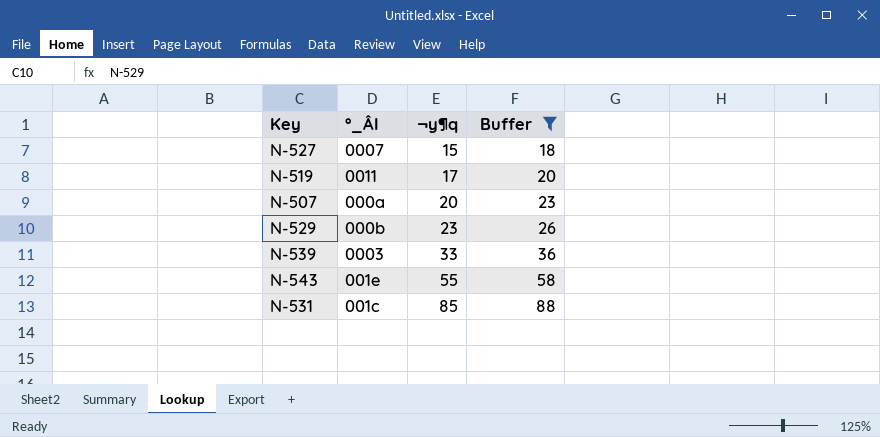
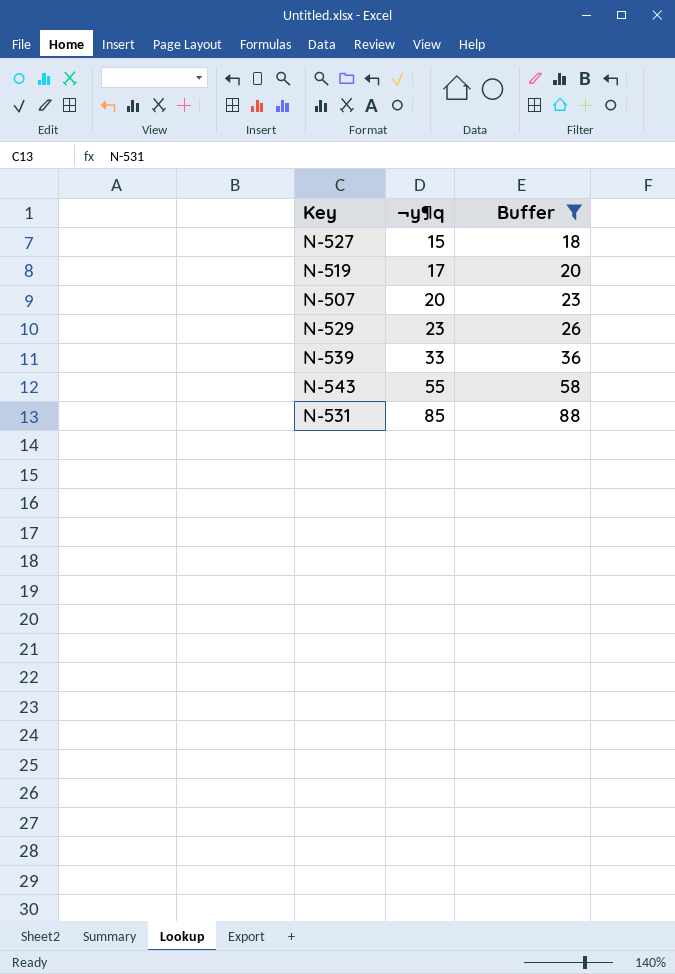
column °_ÂI | position: 2 -> none

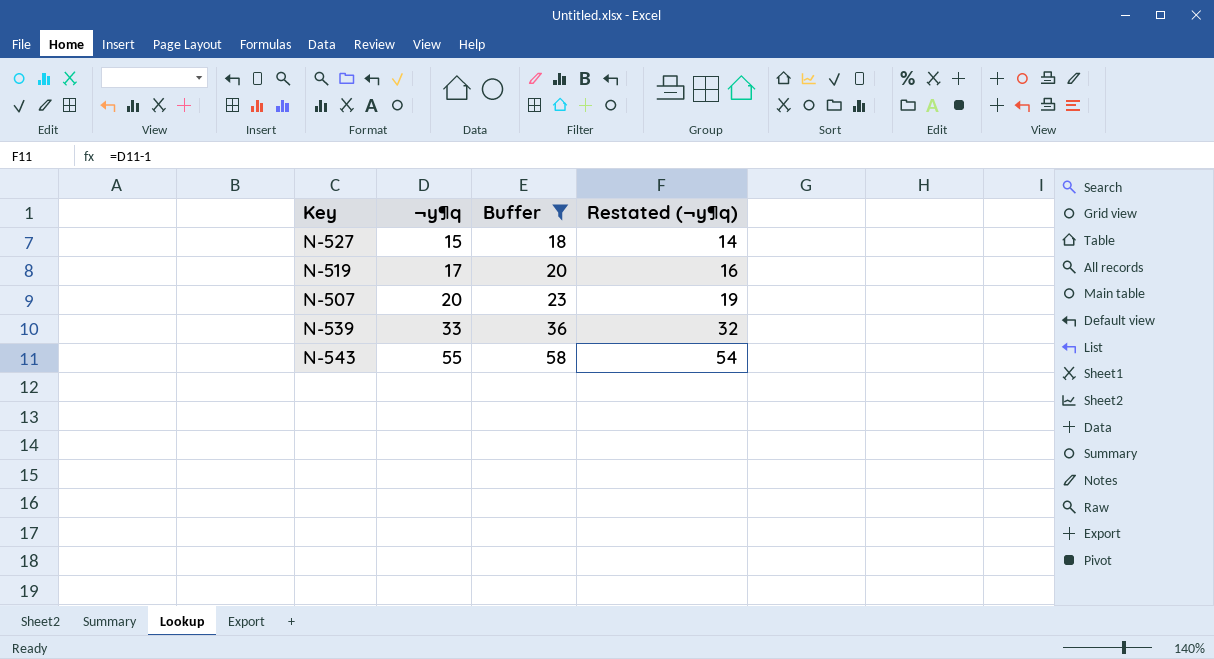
column Restated (¬y¶q) | formula: none -> [¬y¶q] - 1
row N-529: 23 | 26 -> none
row N-531: 85 | 88 -> none

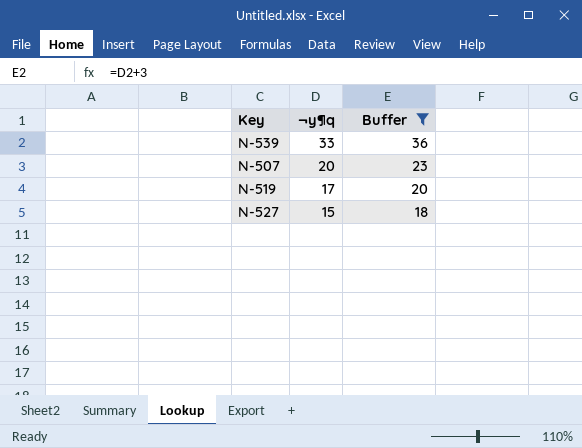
row order: ¬y¶q ascending -> ¬y¶q descending
column Restated (¬y¶q) | formula: [¬y¶q] - 1 -> none
row N-543: 55 | 58 | 54 -> none

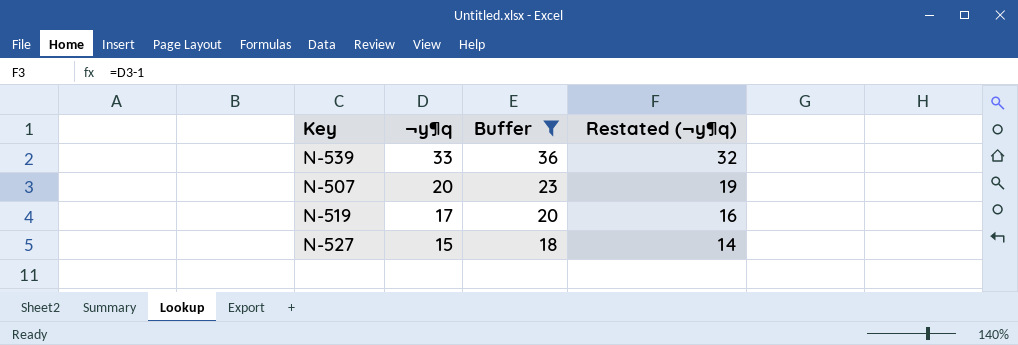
column Restated (¬y¶q) | formula: none -> [¬y¶q] - 1

